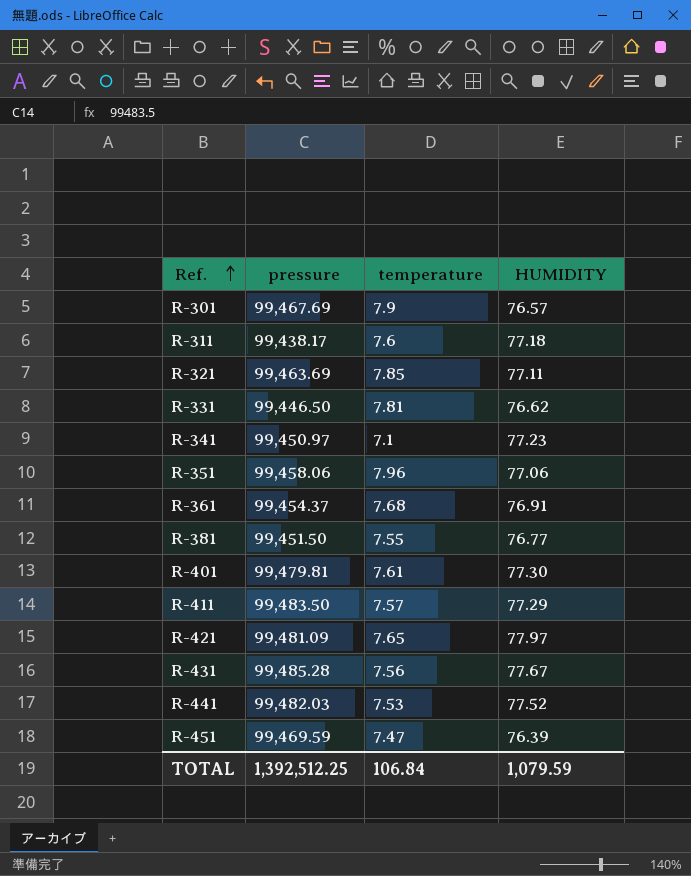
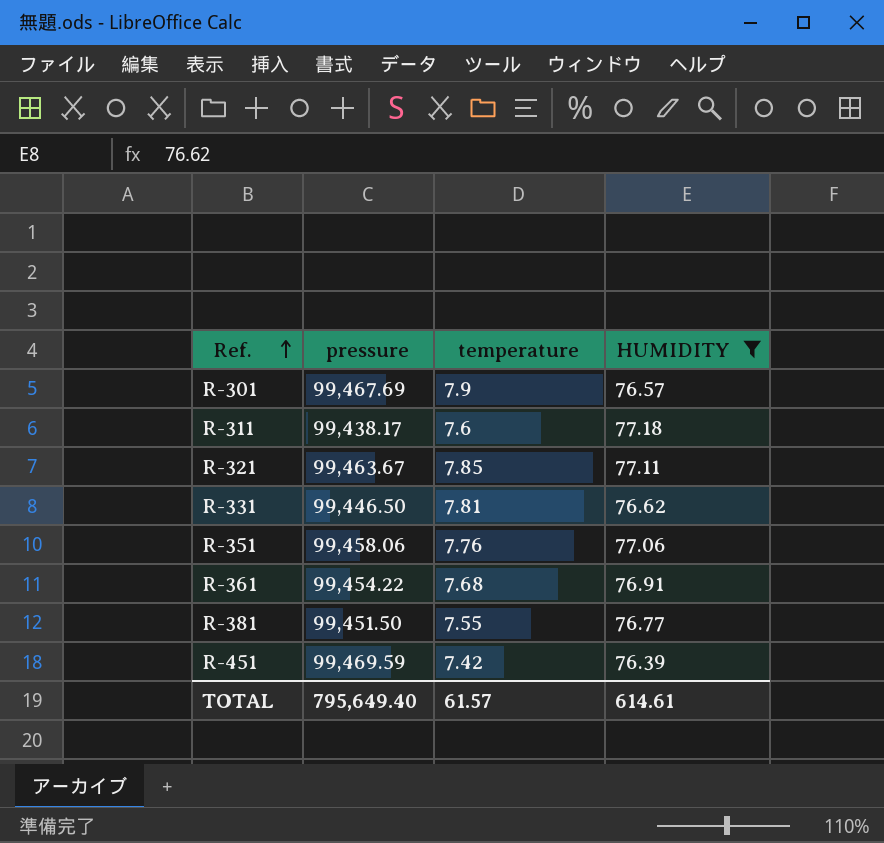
filter: none -> HUMIDITY <= 77.18
R-321 | pressure: 99,463.69 -> 99,463.67
R-351 | temperature: 7.96 -> 7.76
R-361 | pressure: 99,454.37 -> 99,454.22
R-451 | temperature: 7.47 -> 7.42
TOTAL | pressure: 1,392,512.25 -> 795,649.40
TOTAL | temperature: 106.84 -> 61.57
TOTAL | HUMIDITY: 1,079.59 -> 614.61

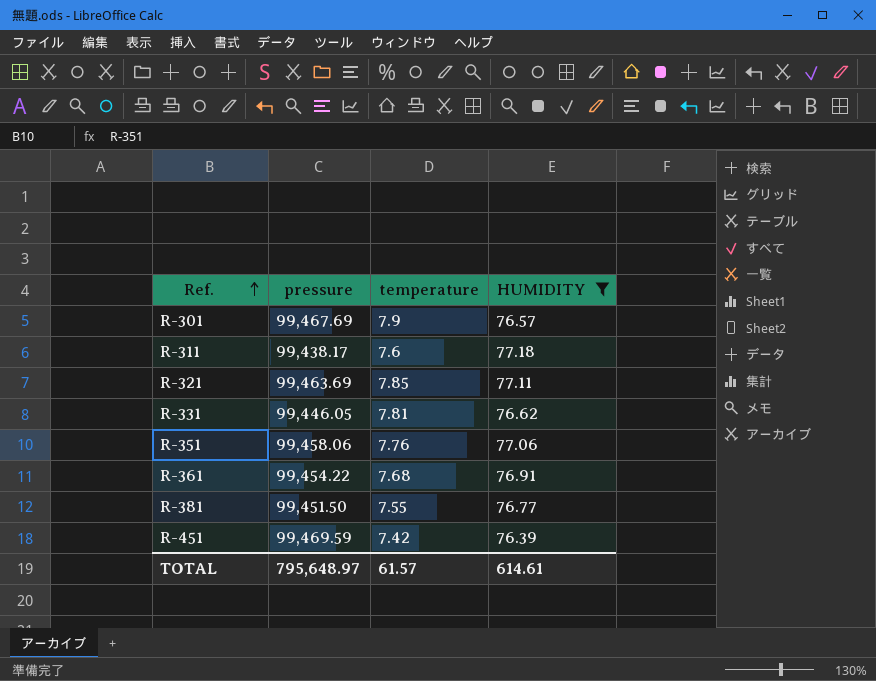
R-321 | pressure: 99,463.67 -> 99,463.69
R-331 | pressure: 99,446.50 -> 99,446.05
TOTAL | pressure: 795,649.40 -> 795,648.97

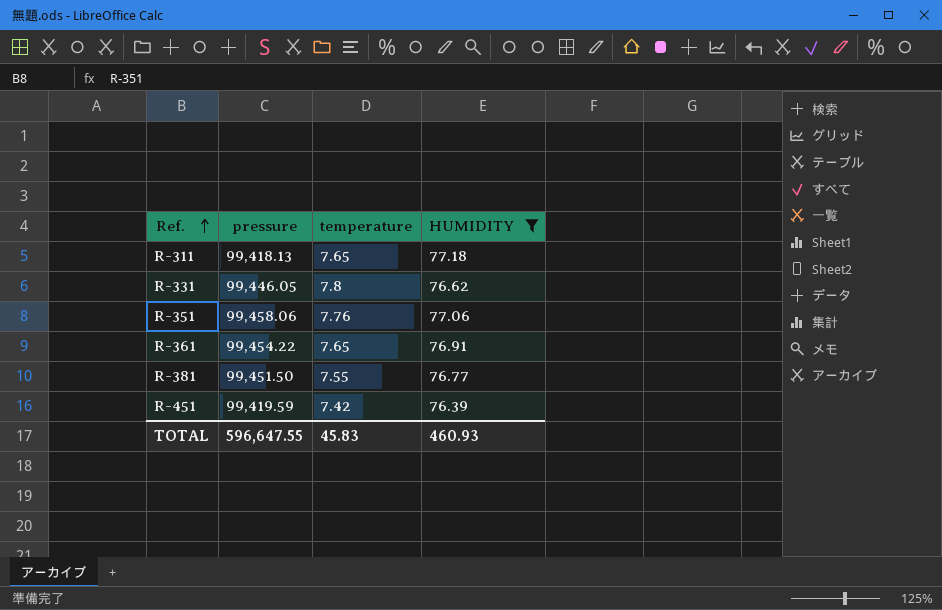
row R-301: 99,467.69 | 7.9 | 76.57 -> none
row R-321: 99,463.69 | 7.85 | 77.11 -> none
R-311 | pressure: 99,438.17 -> 99,418.13
R-311 | temperature: 7.6 -> 7.65
R-331 | temperature: 7.81 -> 7.8
R-361 | temperature: 7.68 -> 7.65
R-451 | pressure: 99,469.59 -> 99,419.59
TOTAL | pressure: 795,648.97 -> 596,647.55
TOTAL | temperature: 61.57 -> 45.83
TOTAL | HUMIDITY: 614.61 -> 460.93

